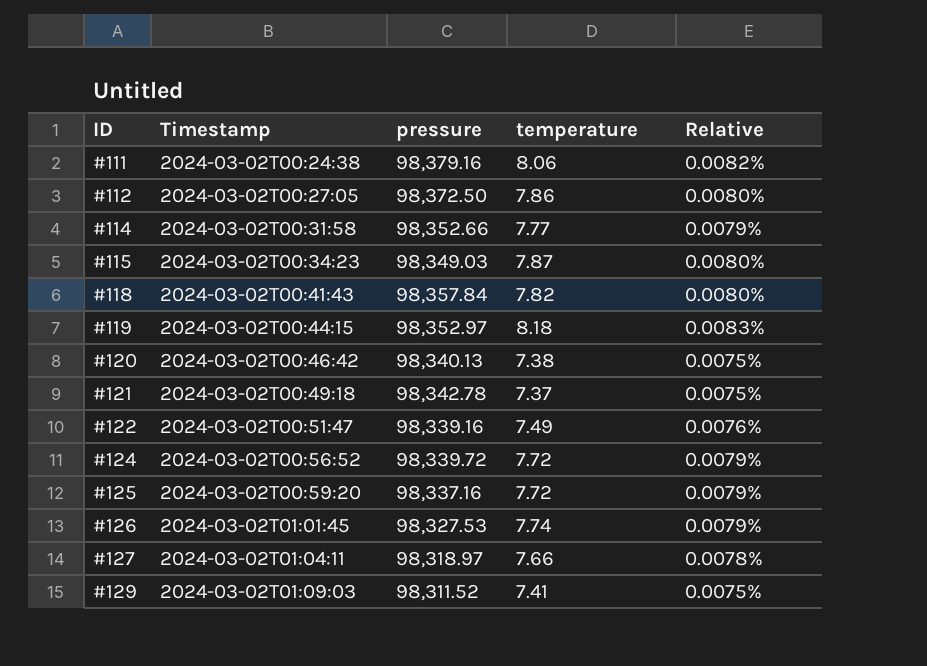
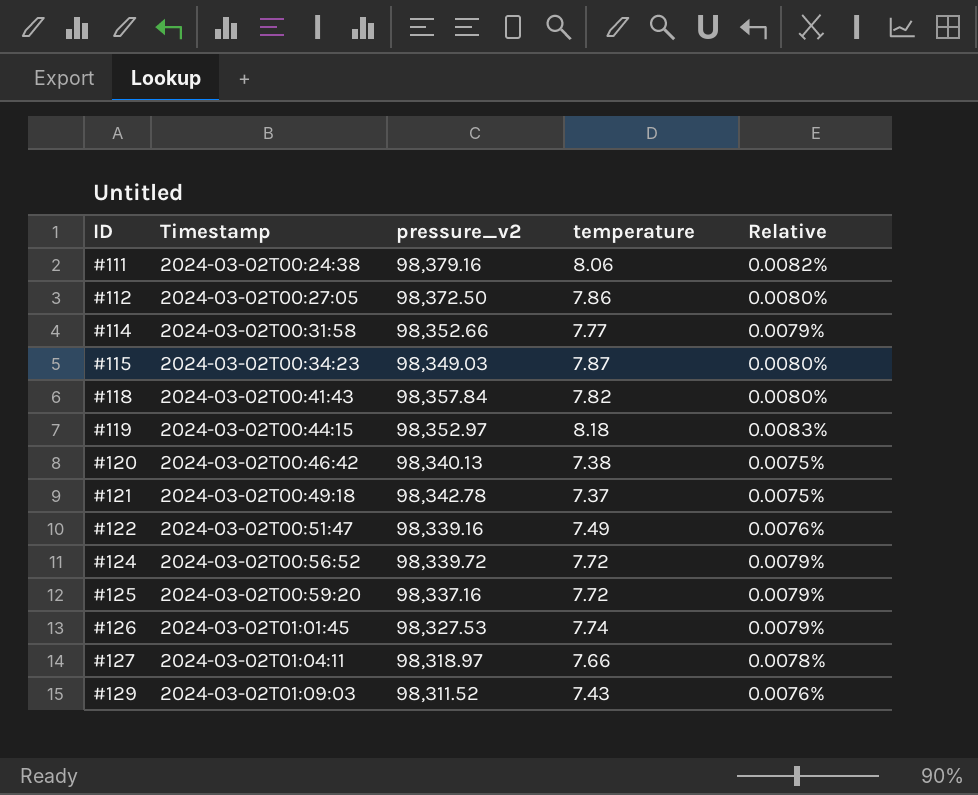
column name: pressure -> pressure_v2
#129 | temperature: 7.41 -> 7.43
#129 | Relative: 0.0075% -> 0.0076%

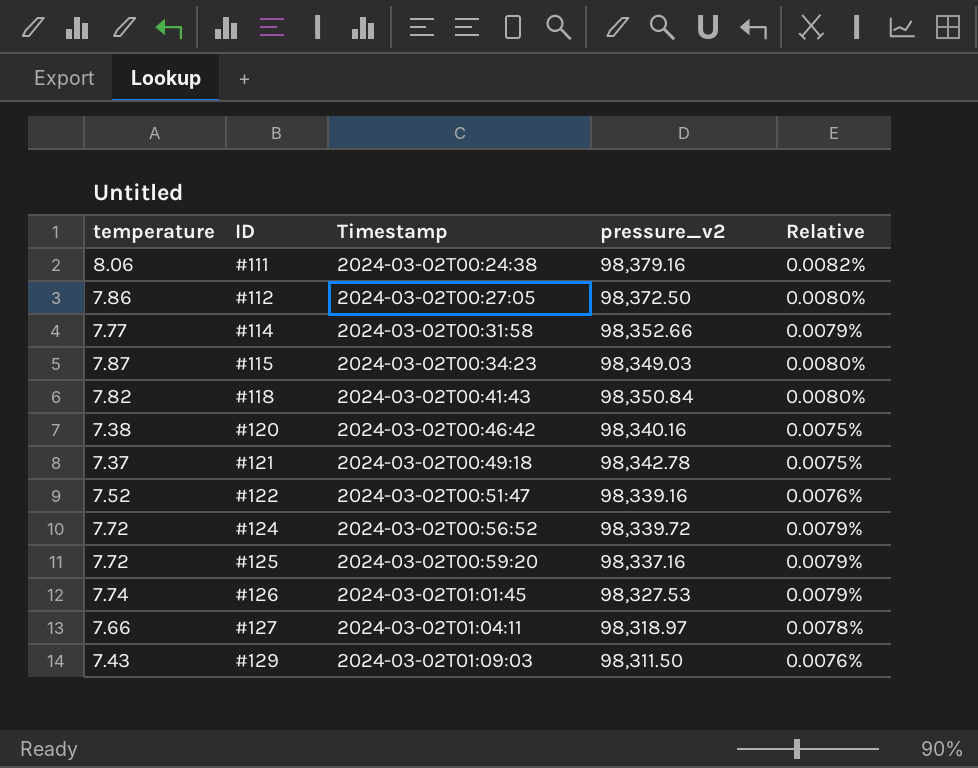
column temperature | position: 4 -> 1
row #119: 2024-03-02T00:44:15 | 98,352.97 | 8.18 | 0.0083% -> none
#118 | pressure_v2: 98,357.84 -> 98,350.84
#120 | pressure_v2: 98,340.13 -> 98,340.16
#122 | temperature: 7.49 -> 7.52
#129 | pressure_v2: 98,311.52 -> 98,311.50

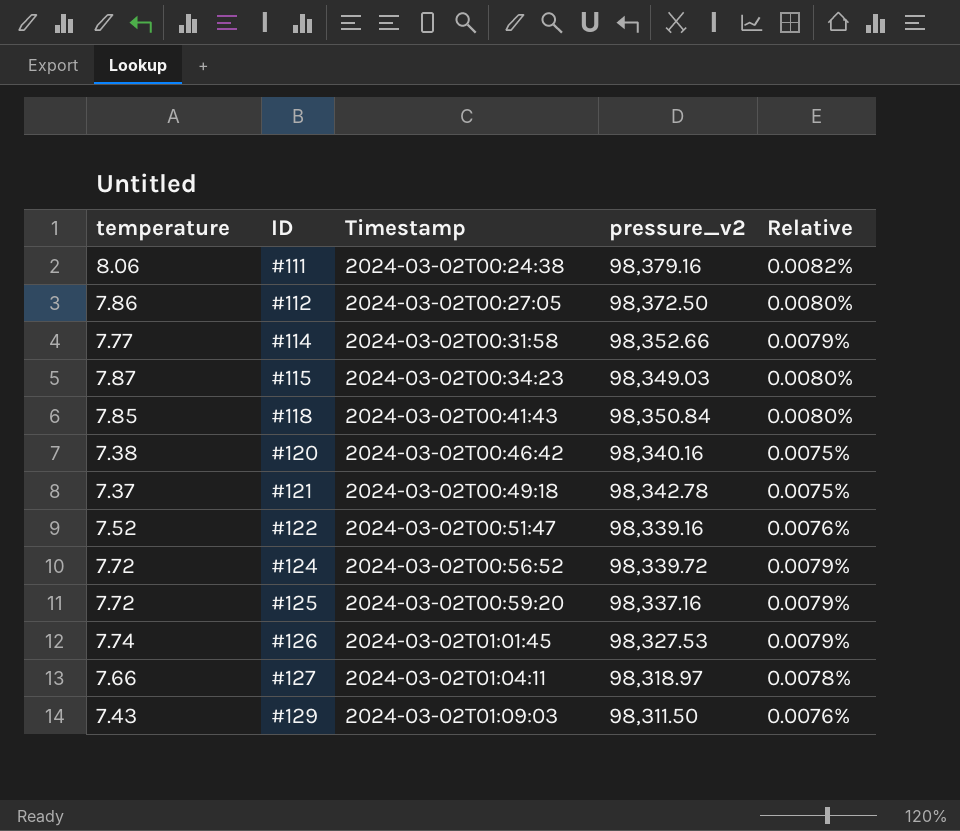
#118 | temperature: 7.82 -> 7.85

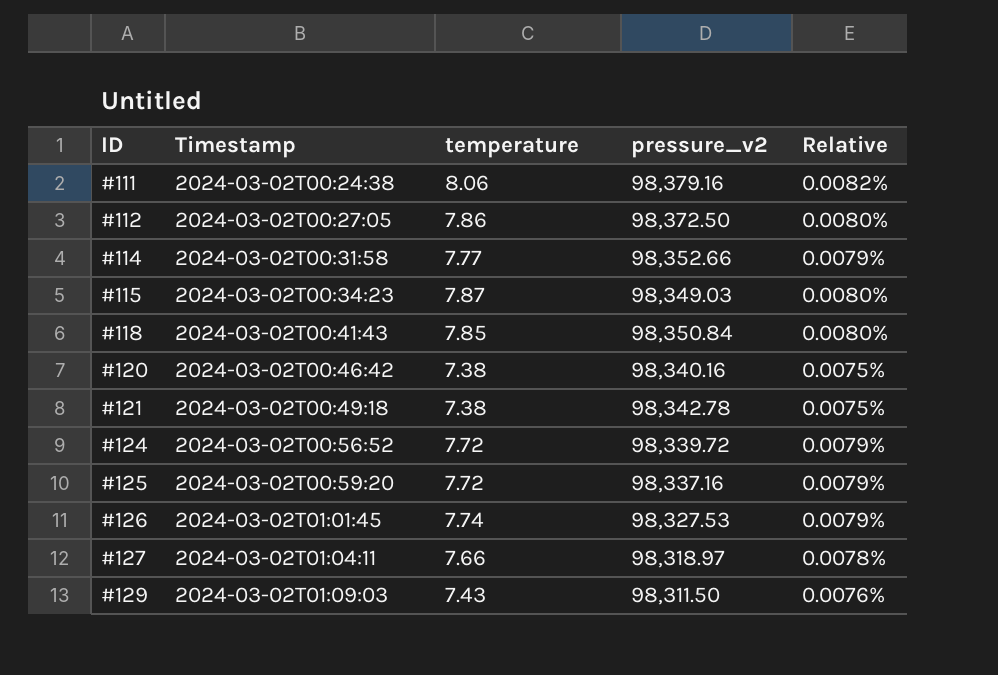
column temperature | position: 1 -> 3
row #122: 7.52 | 2024-03-02T00:51:47 | 98,339.16 | 0.0076% -> none
#121 | temperature: 7.37 -> 7.38

